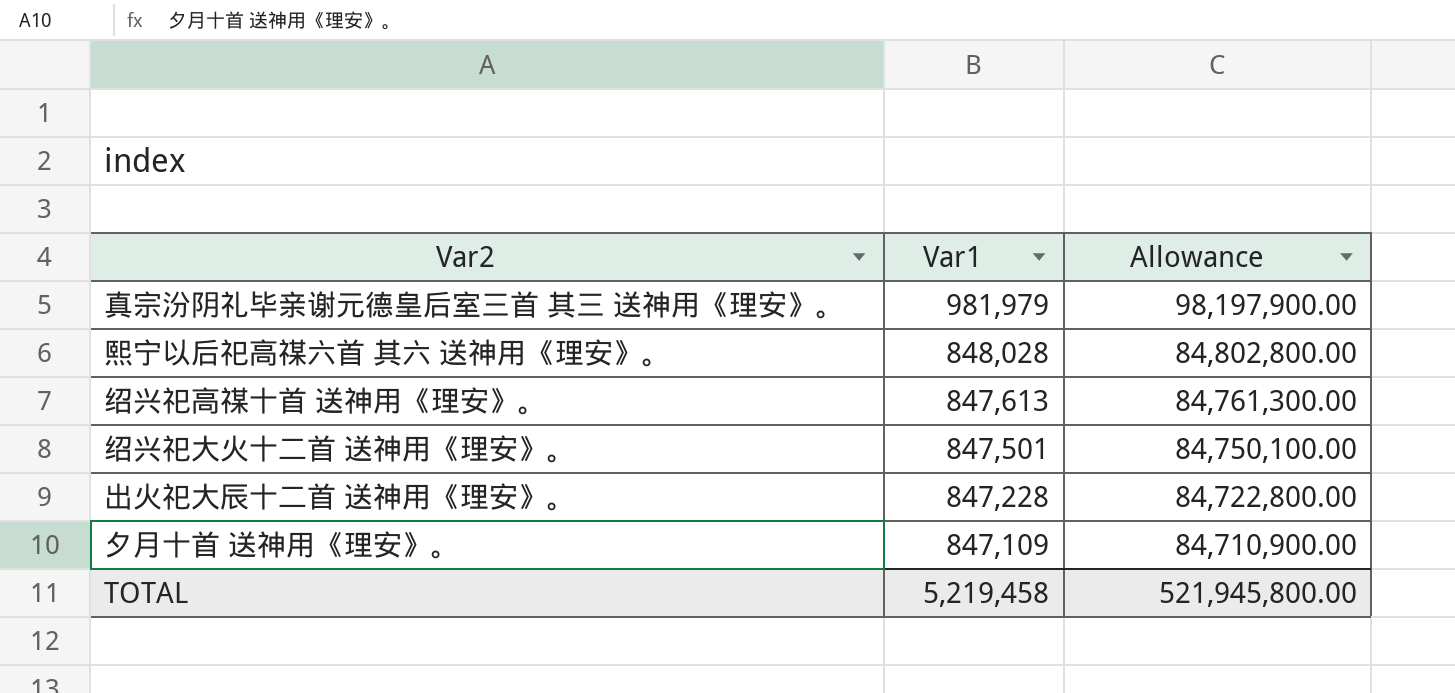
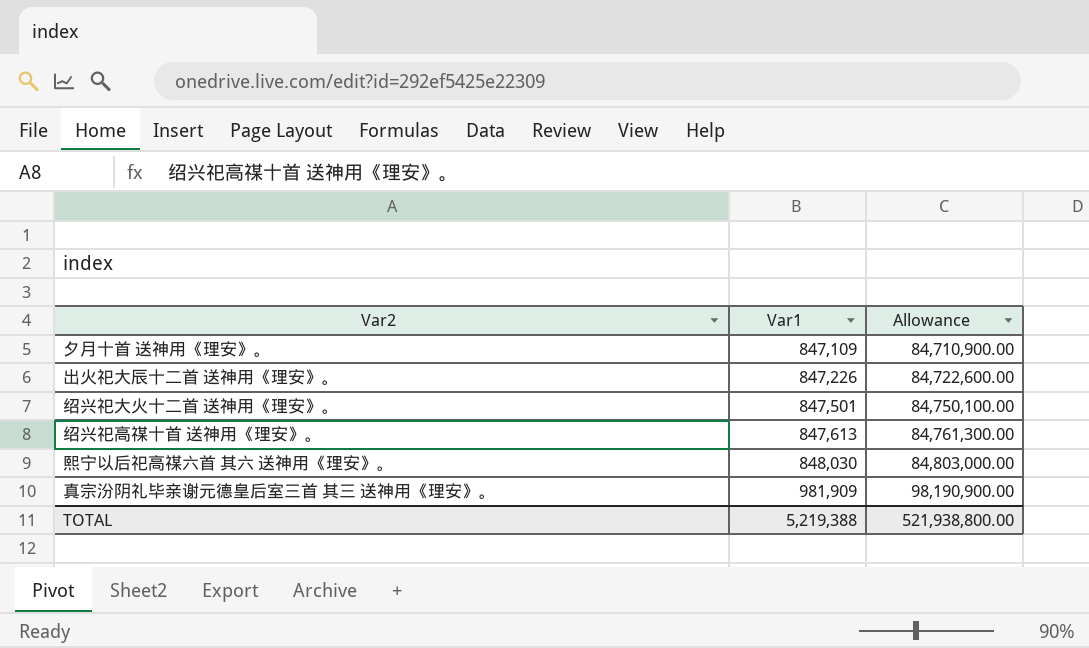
row order: Var1 descending -> Var1 ascending
出火祀大辰十二首 送神用《理安》。 | Var1: 847,228 -> 847,226
出火祀大辰十二首 送神用《理安》。 | Allowance: 84,722,800.00 -> 84,722,600.00
熙宁以后祀高禖六首 其六 送神用《理安》。 | Var1: 848,028 -> 848,030
熙宁以后祀高禖六首 其六 送神用《理安》。 | Allowance: 84,802,800.00 -> 84,803,000.00
真宗汾阴礼毕亲谢元德皇后室三首 其三 送神用《理安》。 | Var1: 981,979 -> 981,909
真宗汾阴礼毕亲谢元德皇后室三首 其三 送神用《理安》。 | Allowance: 98,197,900.00 -> 98,190,900.00
TOTAL | Var1: 5,219,458 -> 5,219,388
TOTAL | Allowance: 521,945,800.00 -> 521,938,800.00

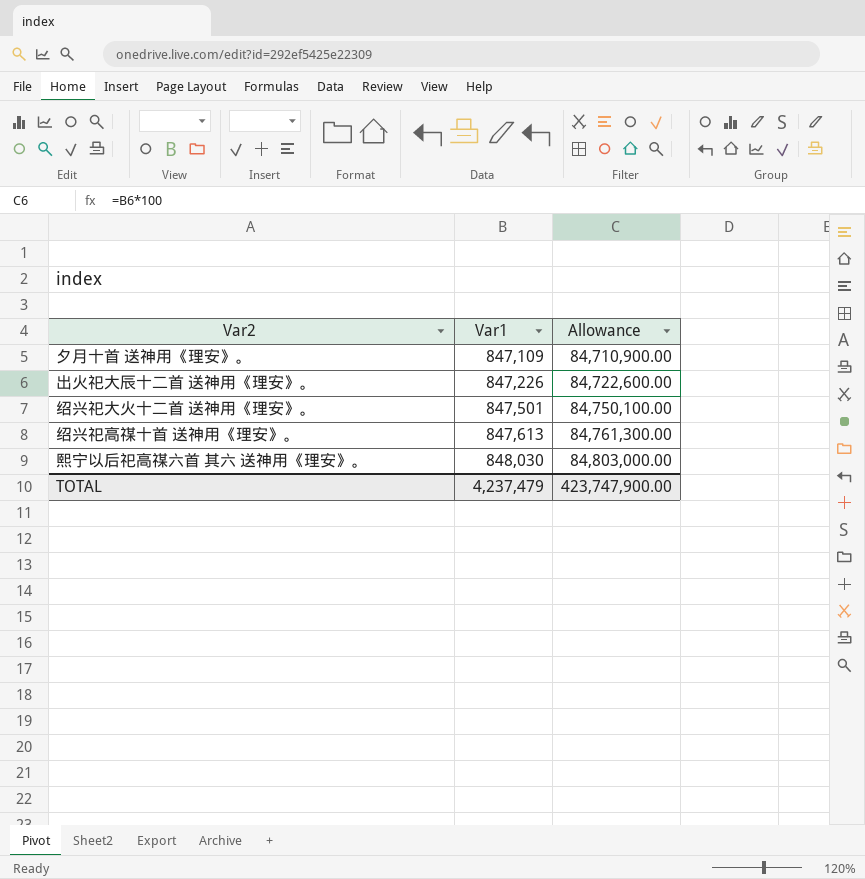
row 真宗汾阴礼毕亲谢元德皇后室三首 其三 送神用《理安》。: 981,909 | 98,190,900.00 -> none
TOTAL | Var1: 5,219,388 -> 4,237,479
TOTAL | Allowance: 521,938,800.00 -> 423,747,900.00

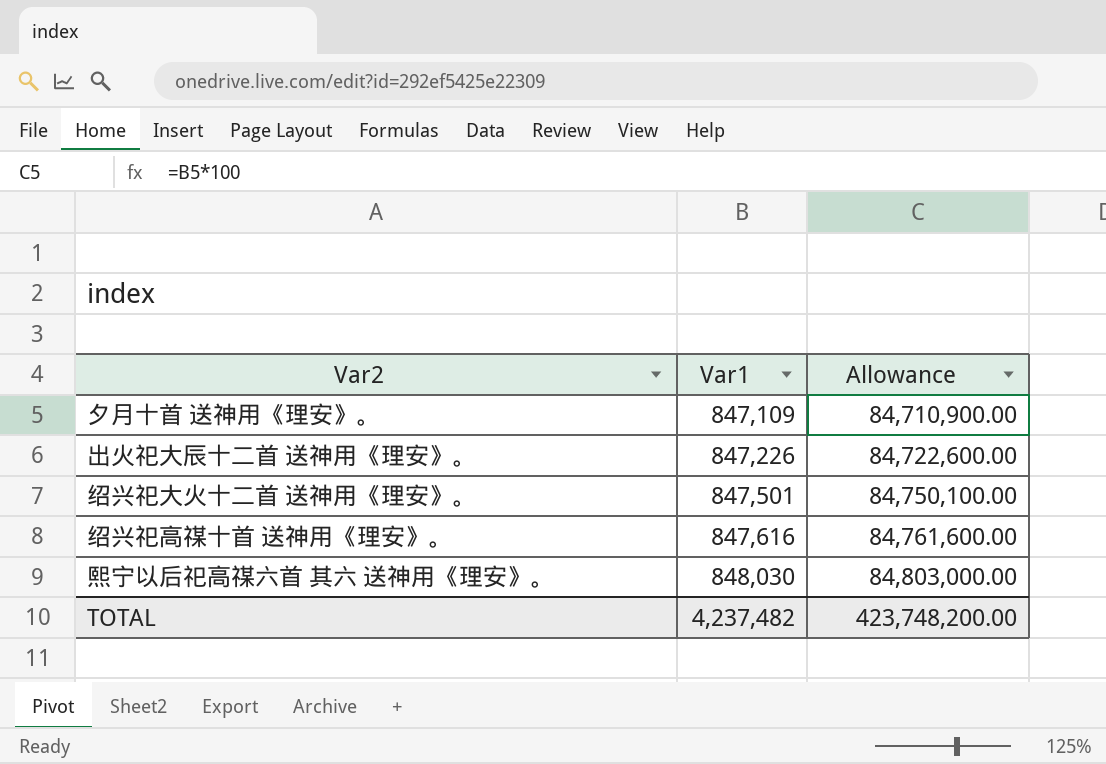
绍兴祀高禖十首 送神用《理安》。 | Var1: 847,613 -> 847,616
绍兴祀高禖十首 送神用《理安》。 | Allowance: 84,761,300.00 -> 84,761,600.00
TOTAL | Var1: 4,237,479 -> 4,237,482
TOTAL | Allowance: 423,747,900.00 -> 423,748,200.00

